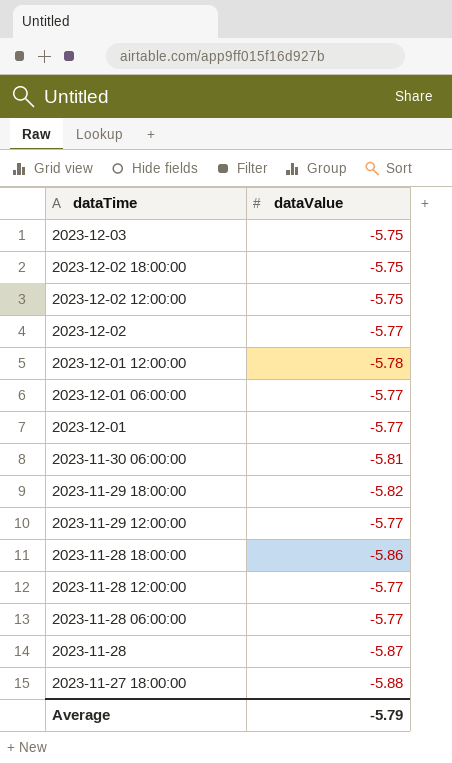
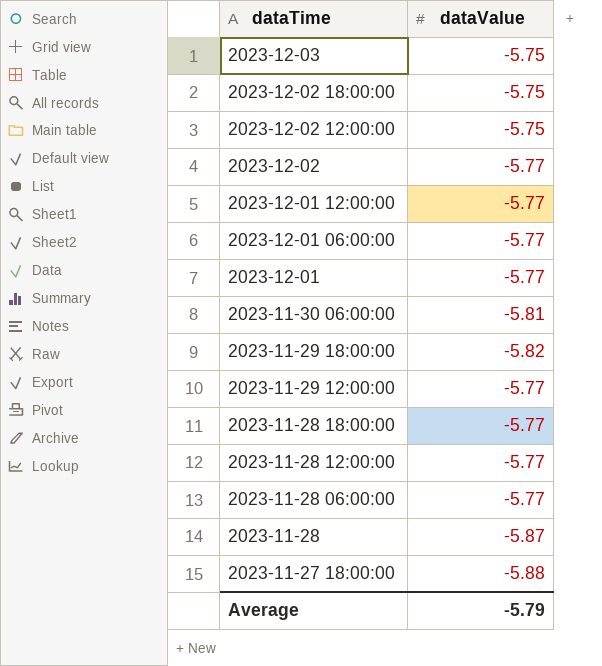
2023-12-01 12:00:00 | dataValue: -5.78 -> -5.77
2023-11-28 18:00:00 | dataValue: -5.86 -> -5.77

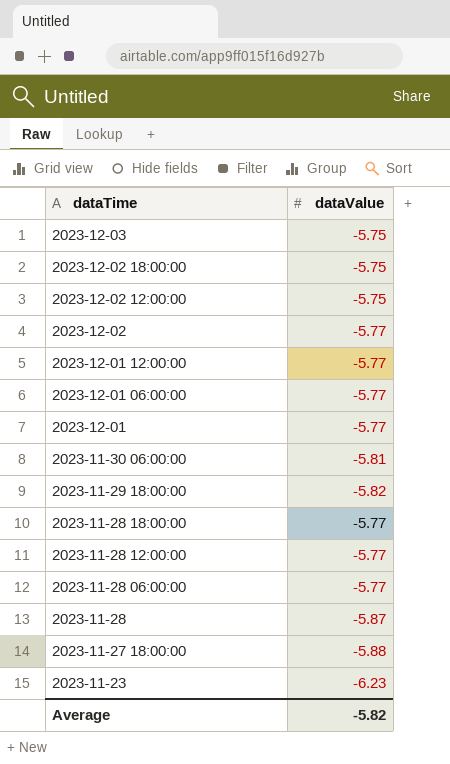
row 2023-11-29 12:00:00: -5.77 -> none
row 2023-11-23: none -> -6.23
Average | dataValue: -5.79 -> -5.82

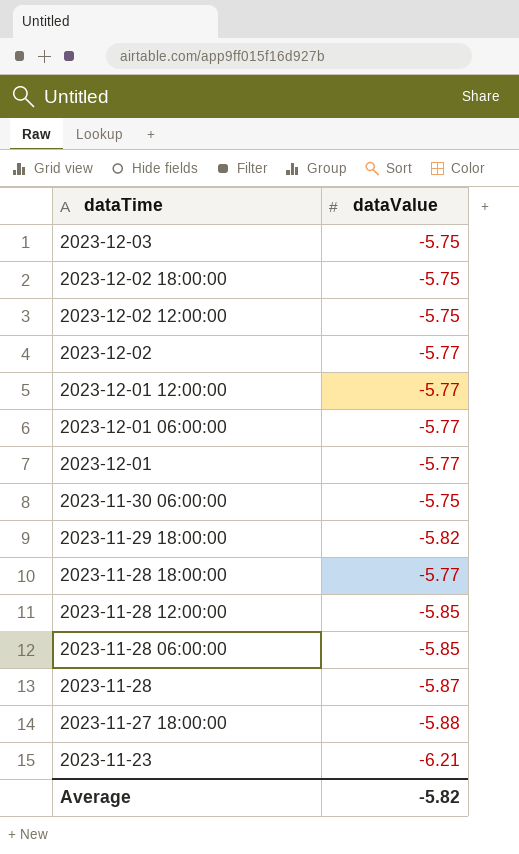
2023-11-30 06:00:00 | dataValue: -5.81 -> -5.75
2023-11-28 12:00:00 | dataValue: -5.77 -> -5.85
2023-11-28 06:00:00 | dataValue: -5.77 -> -5.85
2023-11-23 | dataValue: -6.23 -> -6.21

